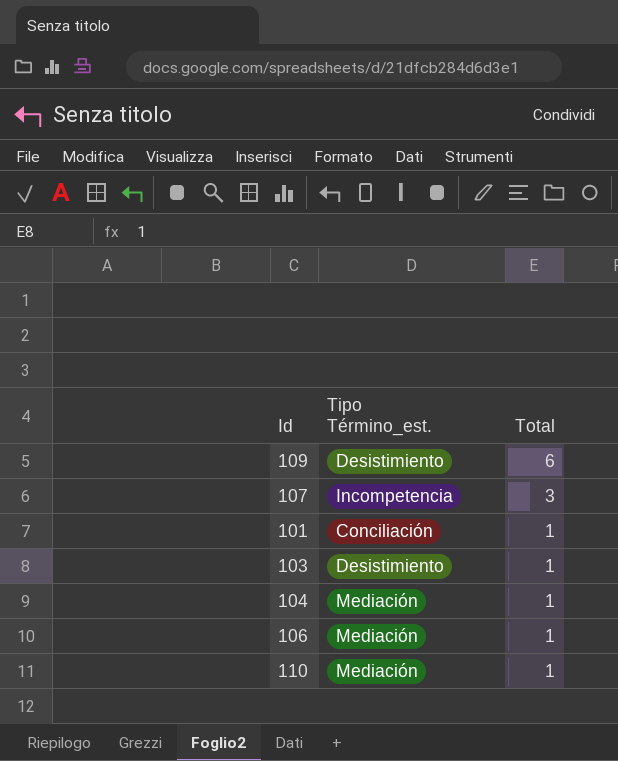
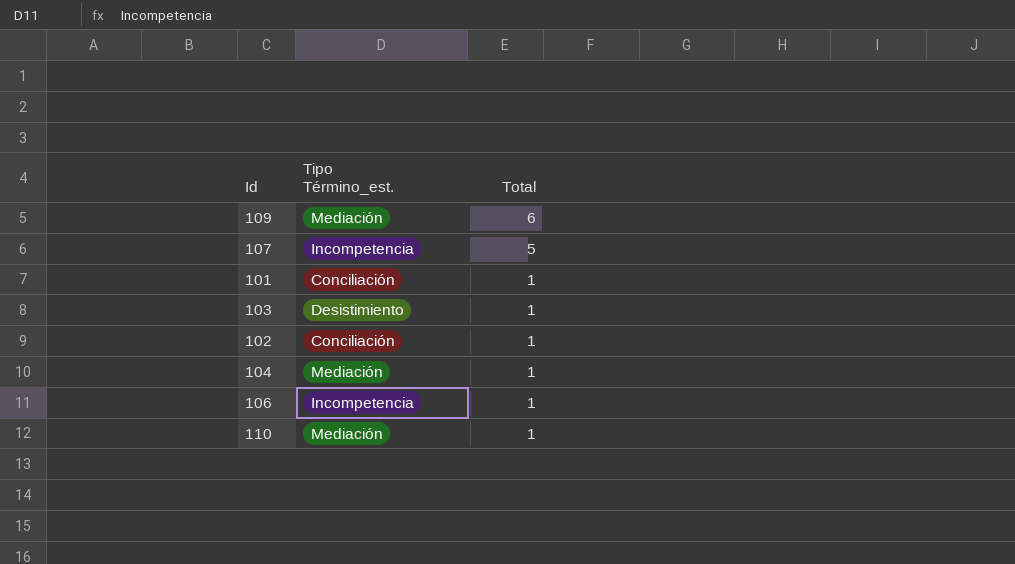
109 | Tipo Término_est.: Desistimiento -> Mediación
107 | Total: 3 -> 5
row 102: none -> Conciliación | 1
106 | Tipo Término_est.: Mediación -> Incompetencia

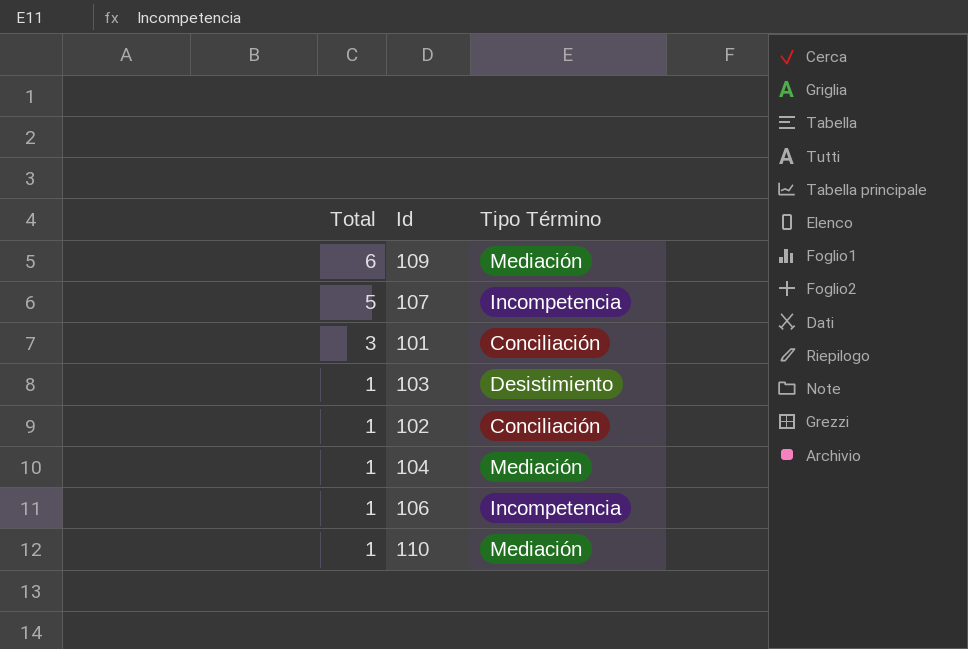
column Total | position: 3 -> 1
column name: Tipo Término_est. -> Tipo Término
101 | Total: 1 -> 3

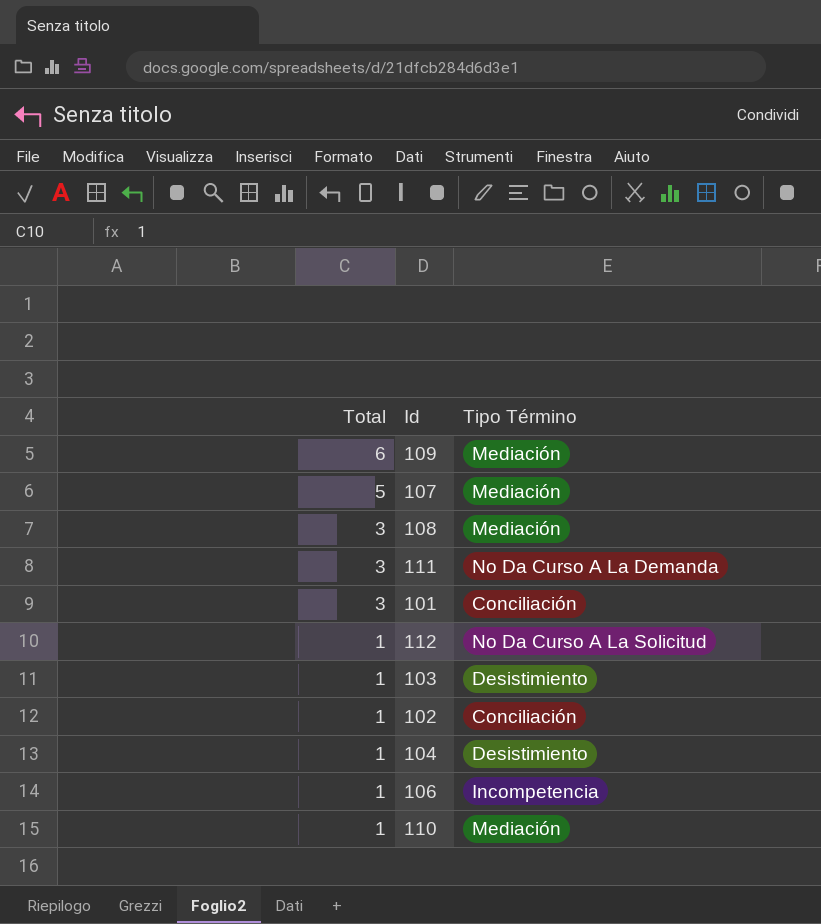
107 | Tipo Término: Incompetencia -> Mediación
row 108: none -> 3 | Mediación
row 111: none -> 3 | No Da Curso A La Demanda
row 112: none -> 1 | No Da Curso A La Solicitud
104 | Tipo Término: Mediación -> Desistimiento

